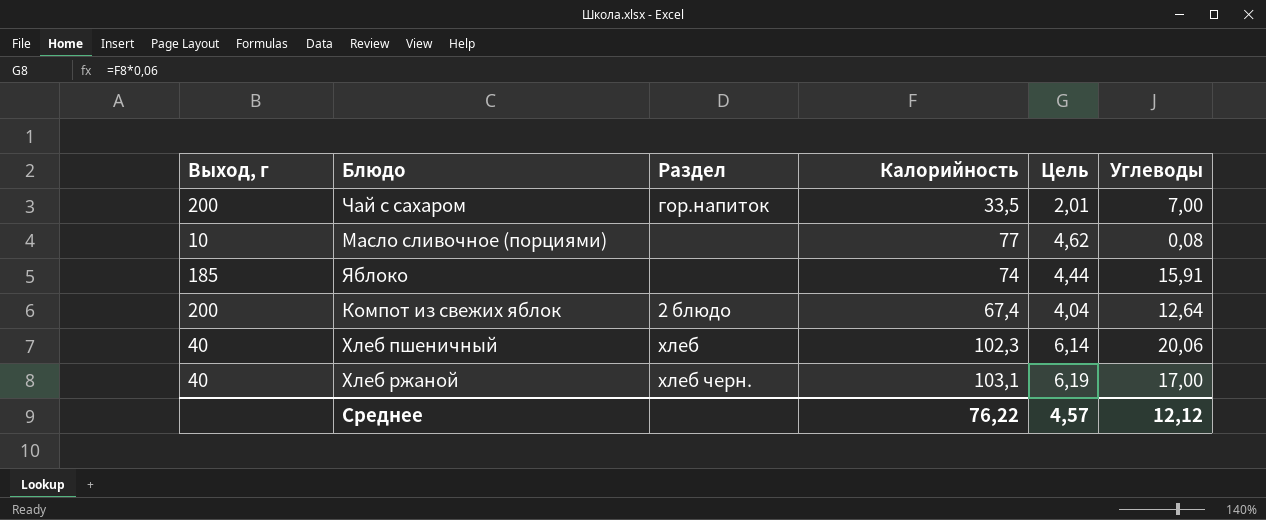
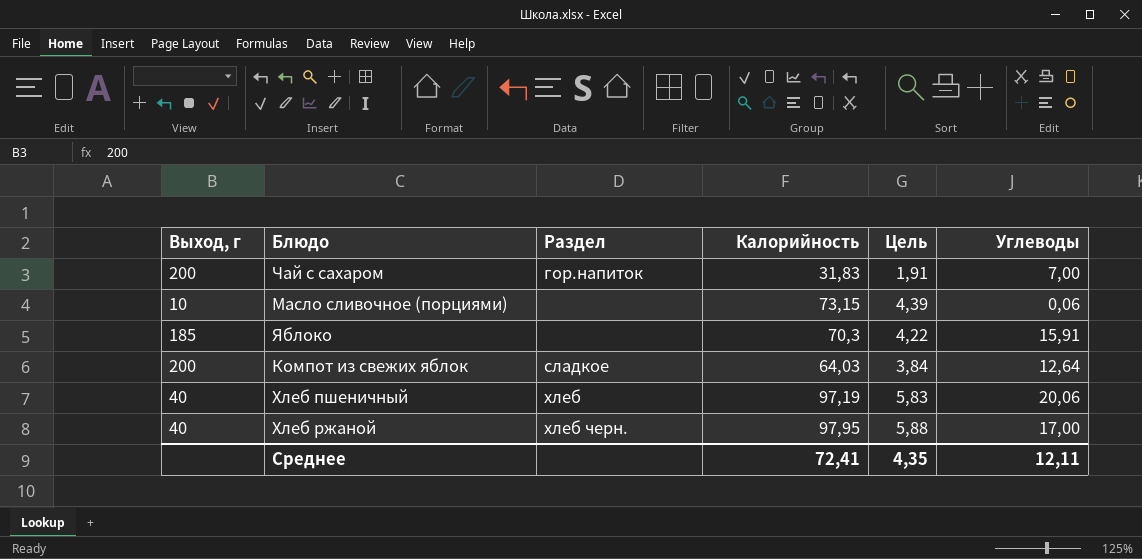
Чай с сахаром | Калорийность: 33,5 -> 31,83
Чай с сахаром | Цель: 2,01 -> 1,91
Масло сливочное (порциями) | Калорийность: 77 -> 73,15
Масло сливочное (порциями) | Цель: 4,62 -> 4,39
Масло сливочное (порциями) | Углеводы: 0,08 -> 0,06
Яблоко | Калорийность: 74 -> 70,3
Яблоко | Цель: 4,44 -> 4,22
Компот из свежих яблок | Раздел: 2 блюдо -> сладкое
Компот из свежих яблок | Калорийность: 67,4 -> 64,03
Компот из свежих яблок | Цель: 4,04 -> 3,84
Хлеб пшеничный | Калорийность: 102,3 -> 97,19
Хлеб пшеничный | Цель: 6,14 -> 5,83
Хлеб ржаной | Калорийность: 103,1 -> 97,95
Хлеб ржаной | Цель: 6,19 -> 5,88
Среднее | Калорийность: 76,22 -> 72,41
Среднее | Цель: 4,57 -> 4,35
Среднее | Углеводы: 12,12 -> 12,11

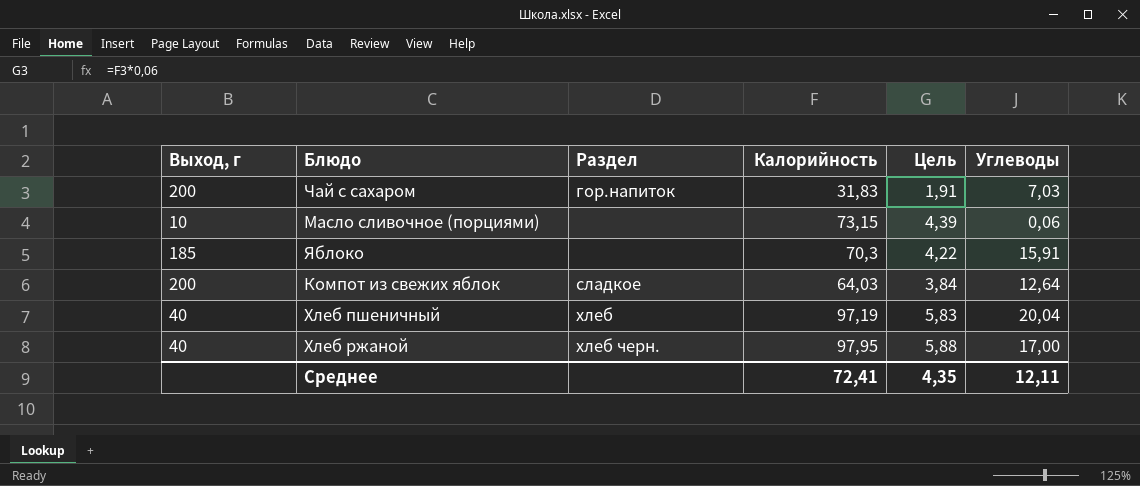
Чай с сахаром | Углеводы: 7,00 -> 7,03
Хлеб пшеничный | Углеводы: 20,06 -> 20,04

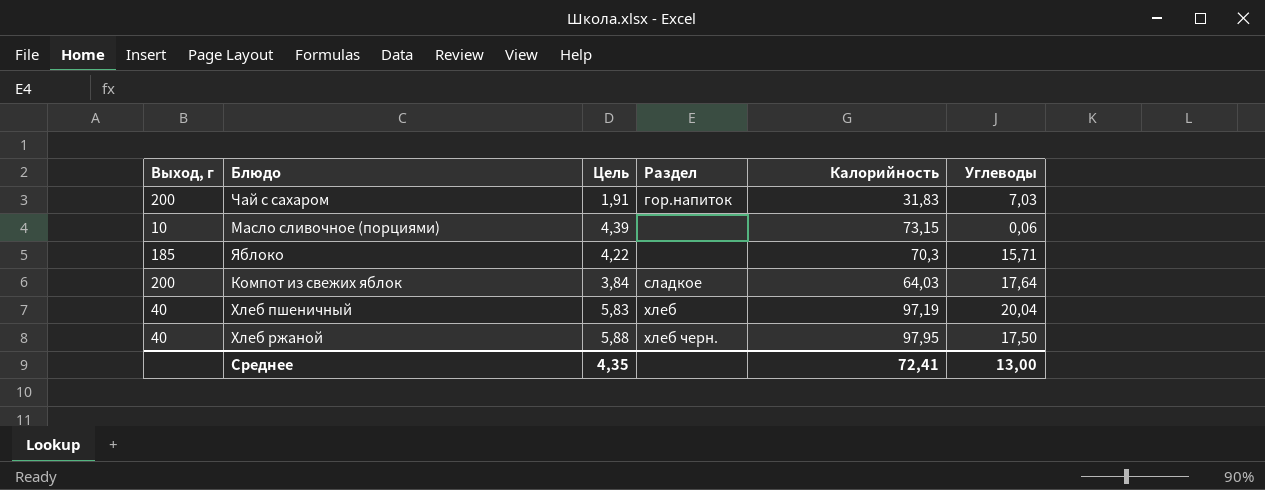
column Цель | position: 5 -> 3
Яблоко | Углеводы: 15,91 -> 15,71
Компот из свежих яблок | Углеводы: 12,64 -> 17,64
Хлеб ржаной | Углеводы: 17,00 -> 17,50
Среднее | Углеводы: 12,11 -> 13,00

